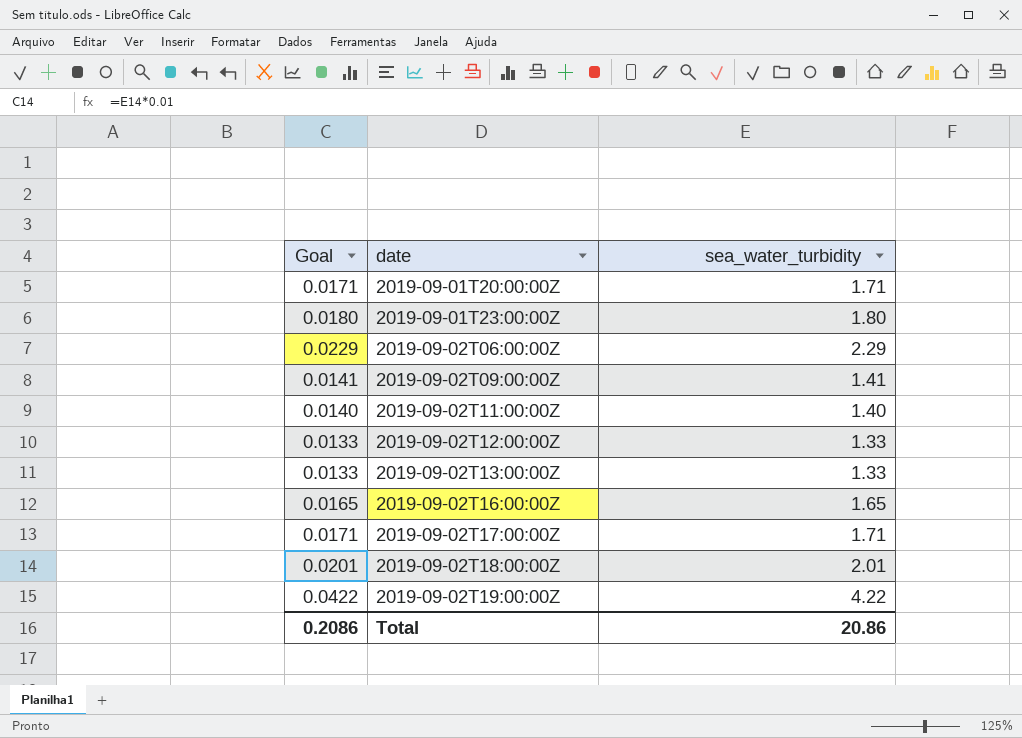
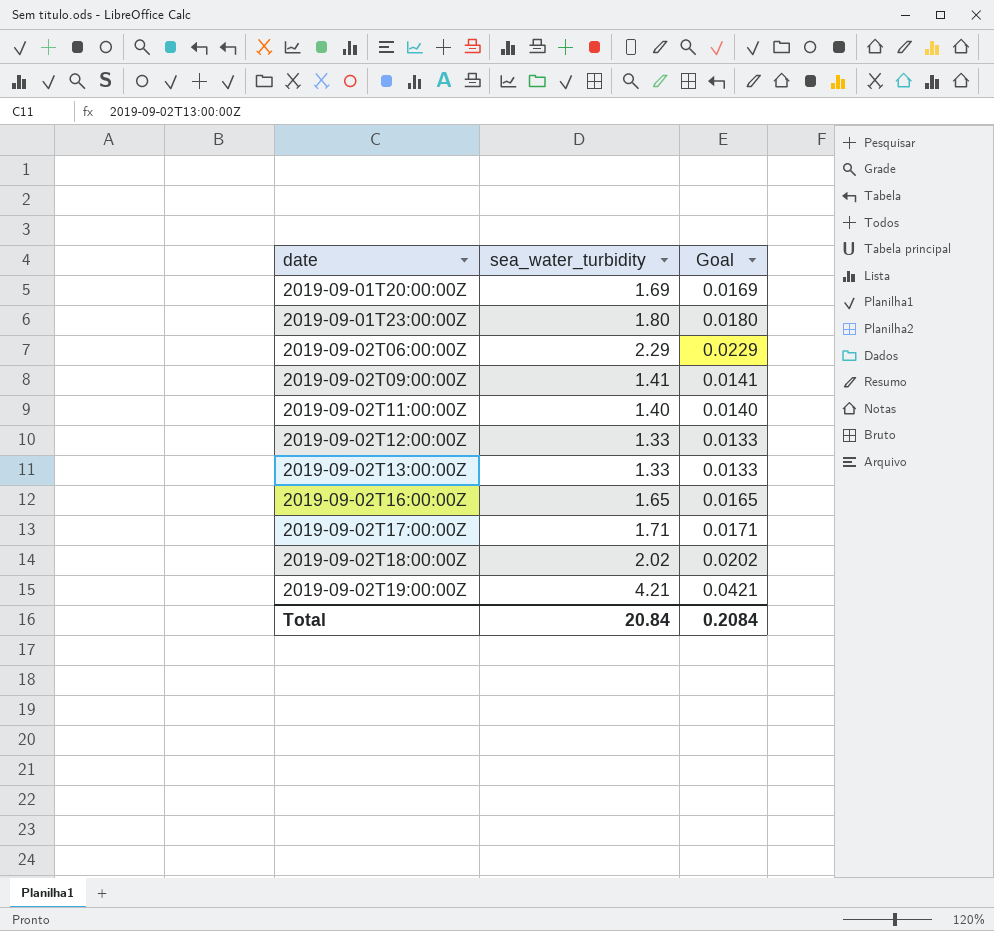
column Goal | position: 1 -> 3
2019-09-01T20:00:00Z | sea_water_turbidity: 1.71 -> 1.69
2019-09-01T20:00:00Z | Goal: 0.0171 -> 0.0169
2019-09-02T18:00:00Z | sea_water_turbidity: 2.01 -> 2.02
2019-09-02T18:00:00Z | Goal: 0.0201 -> 0.0202
2019-09-02T19:00:00Z | sea_water_turbidity: 4.22 -> 4.21
2019-09-02T19:00:00Z | Goal: 0.0422 -> 0.0421
Total | sea_water_turbidity: 20.86 -> 20.84
Total | Goal: 0.2086 -> 0.2084

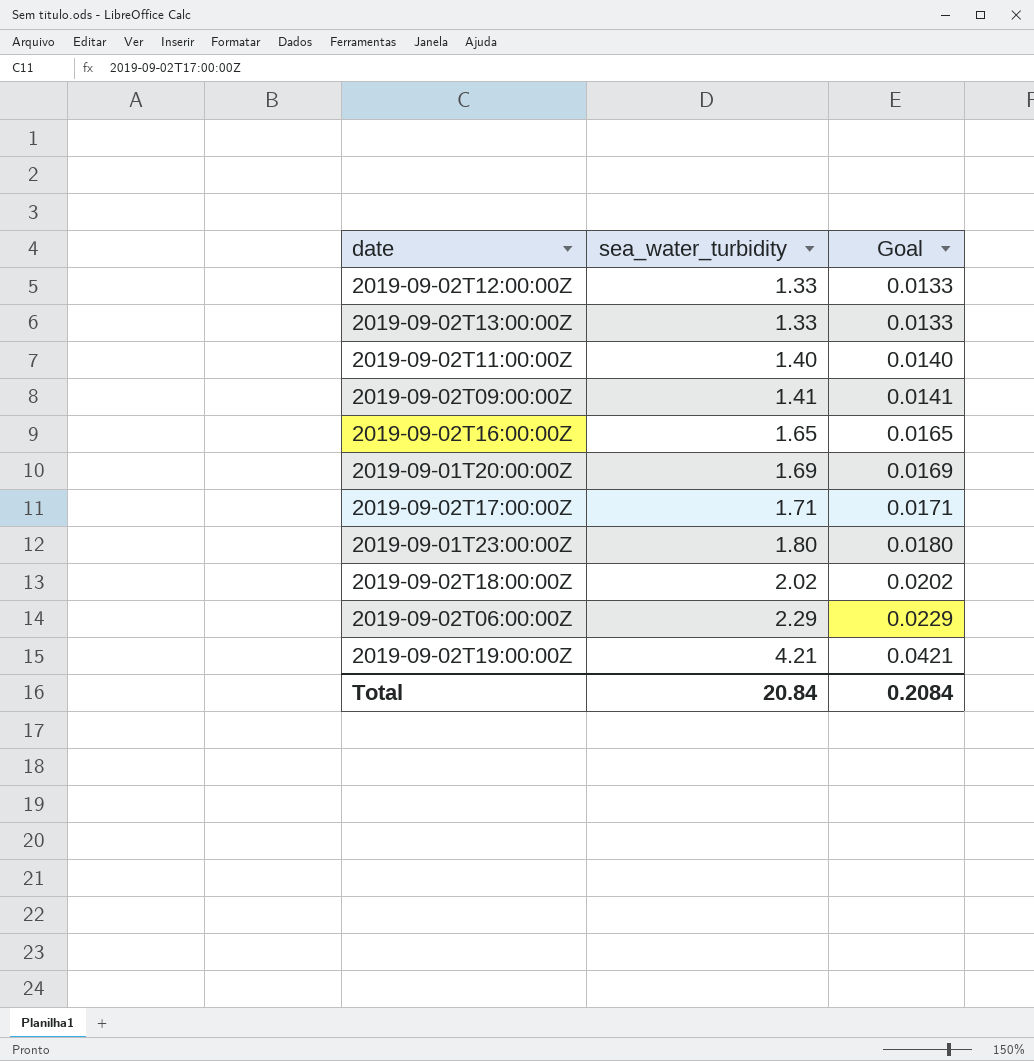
row order: date ascending -> sea_water_turbidity ascending

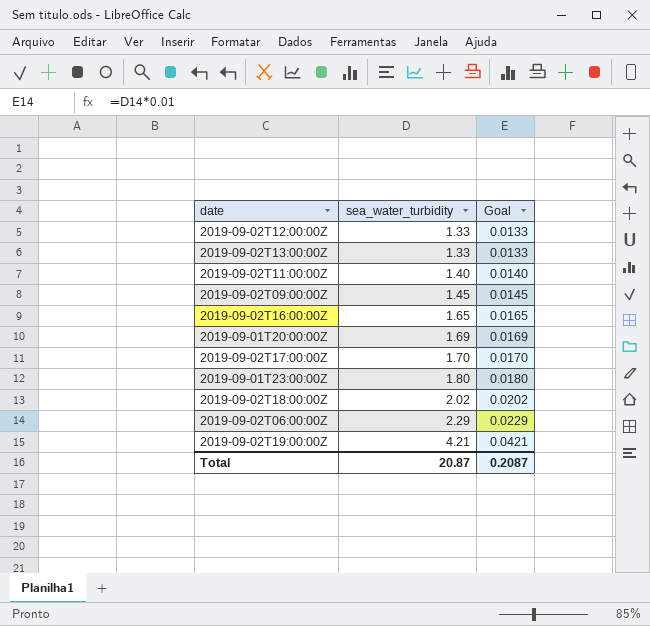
2019-09-02T09:00:00Z | sea_water_turbidity: 1.41 -> 1.45
2019-09-02T09:00:00Z | Goal: 0.0141 -> 0.0145
2019-09-02T17:00:00Z | sea_water_turbidity: 1.71 -> 1.70
2019-09-02T17:00:00Z | Goal: 0.0171 -> 0.0170
Total | sea_water_turbidity: 20.84 -> 20.87
Total | Goal: 0.2084 -> 0.2087

